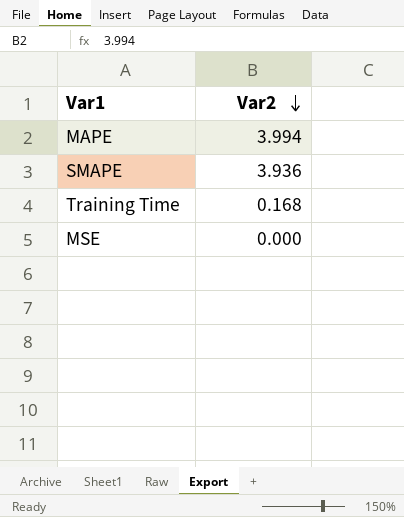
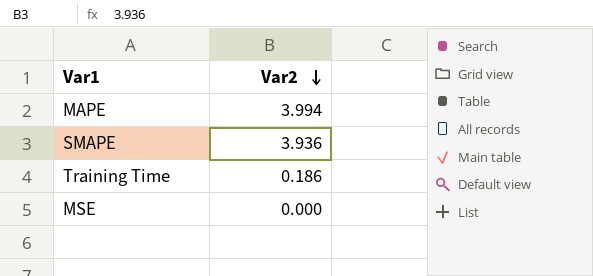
Training Time | Var2: 0.168 -> 0.186

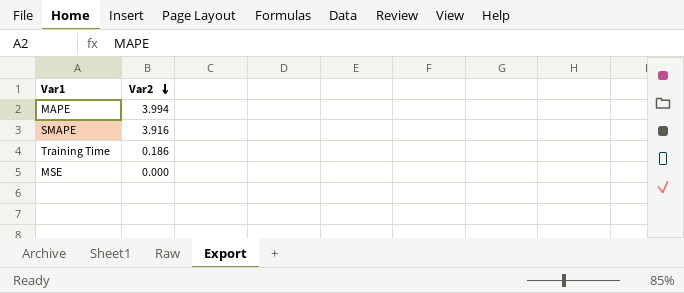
SMAPE | Var2: 3.936 -> 3.916

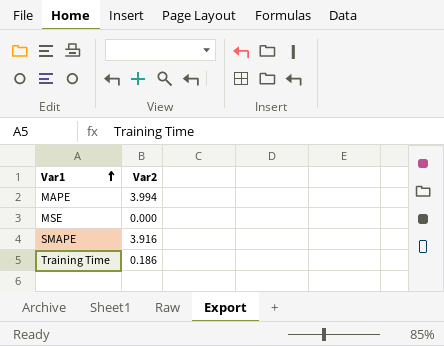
row order: Var2 descending -> Var1 ascending

